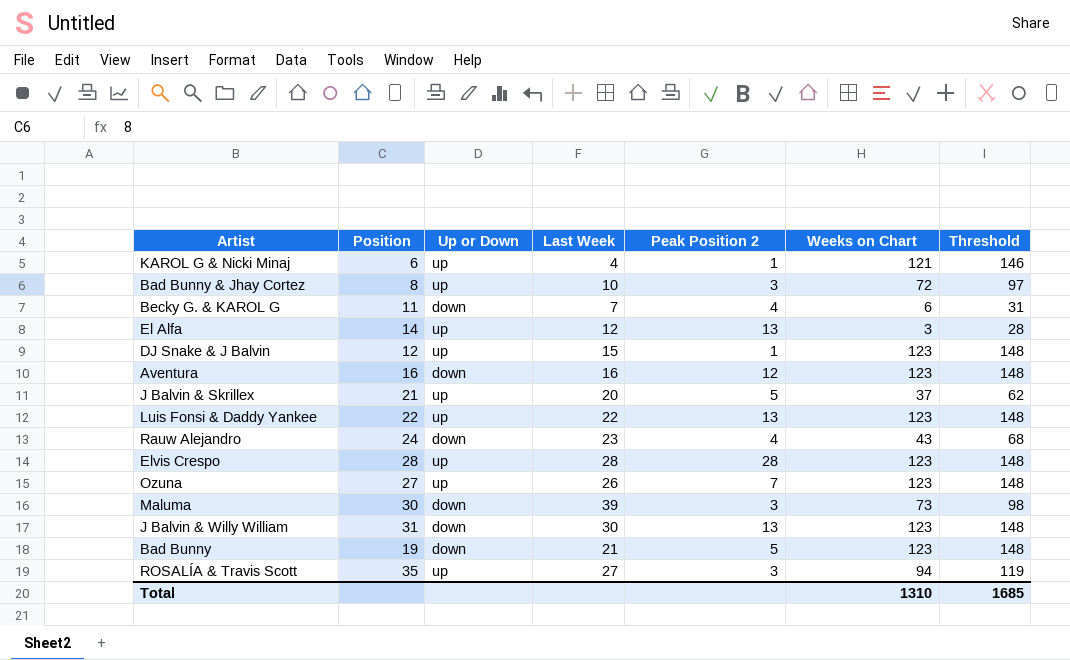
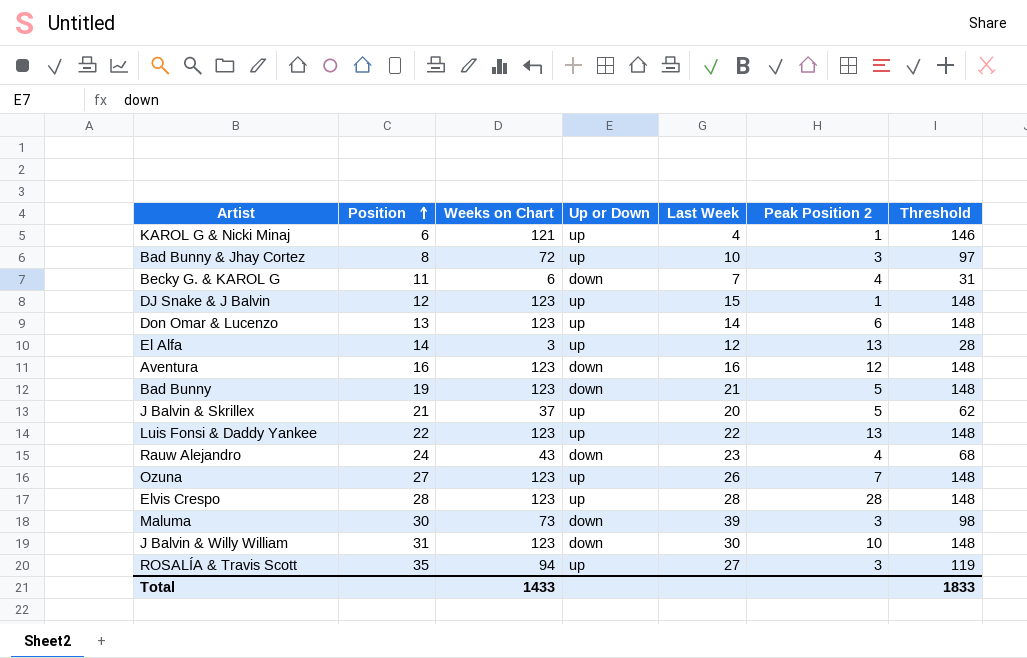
row order: none -> Position ascending
column Weeks on Chart | position: 6 -> 3
row Don Omar & Lucenzo: none -> 13 | 123 | up | 14 | 6 | 148
J Balvin & Willy William | Peak Position 2: 13 -> 10
Total | Weeks on Chart: 1310 -> 1433
Total | Threshold: 1685 -> 1833

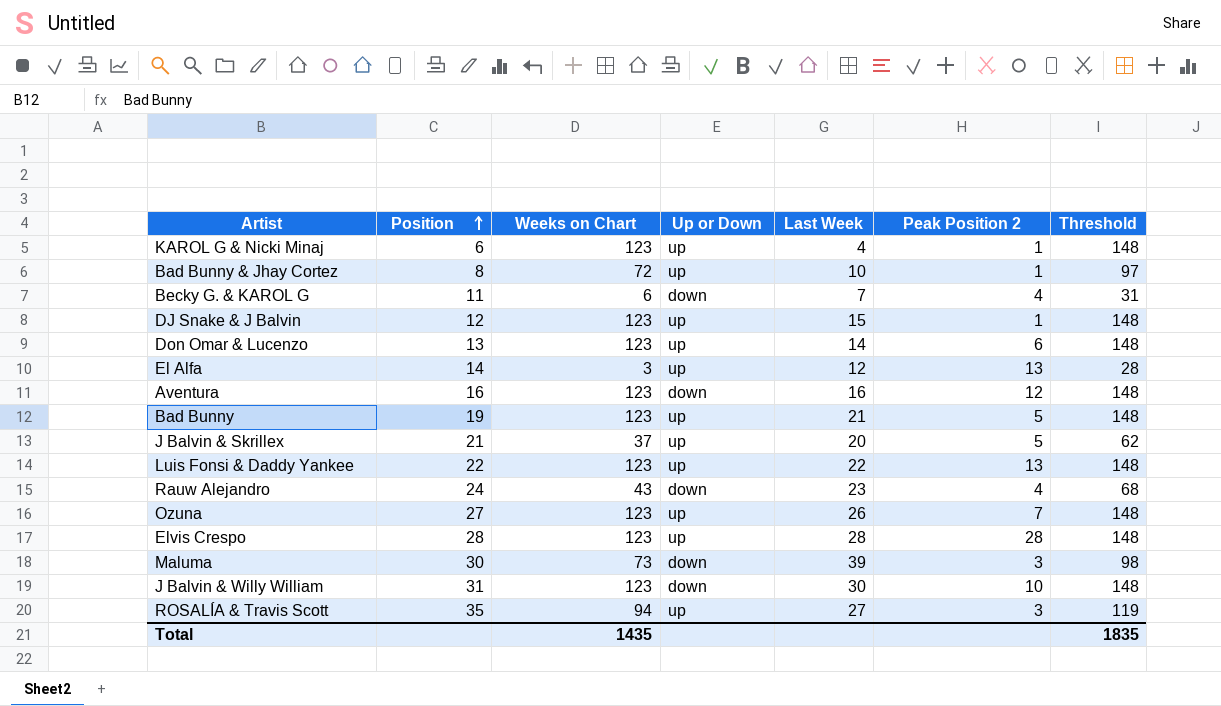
KAROL G & Nicki Minaj | Weeks on Chart: 121 -> 123
KAROL G & Nicki Minaj | Threshold: 146 -> 148
Bad Bunny & Jhay Cortez | Peak Position 2: 3 -> 1
Bad Bunny | Up or Down: down -> up
Total | Weeks on Chart: 1433 -> 1435
Total | Threshold: 1833 -> 1835

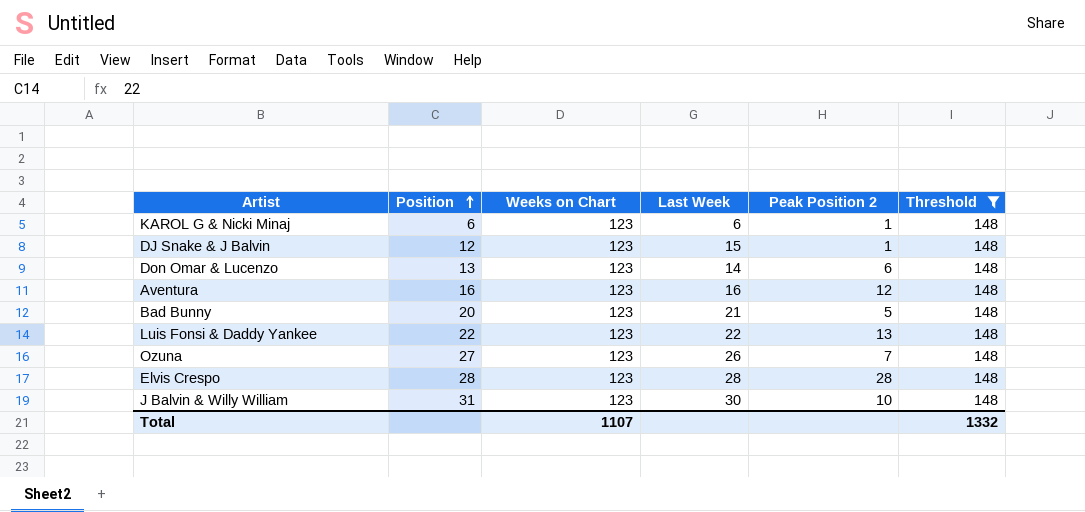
filter: none -> Threshold = 148
column Up or Down | position: 4 -> none
KAROL G & Nicki Minaj | Last Week: 4 -> 6
Bad Bunny | Position: 19 -> 20
Total | Weeks on Chart: 1435 -> 1107
Total | Threshold: 1835 -> 1332

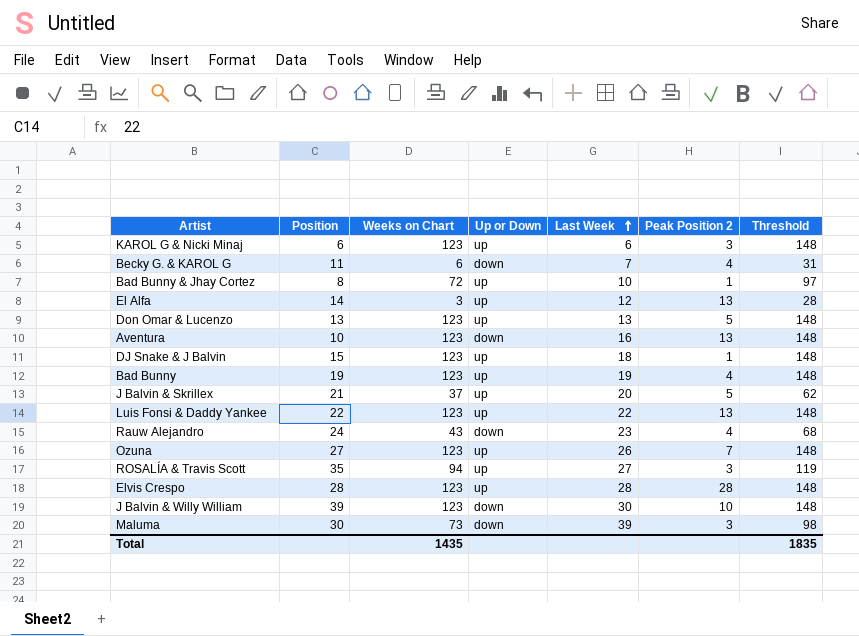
filter: Threshold = 148 -> none
row order: Position ascending -> Last Week ascending
column Up or Down | position: none -> 4
KAROL G & Nicki Minaj | Peak Position 2: 1 -> 3
Don Omar & Lucenzo | Last Week: 14 -> 13
Don Omar & Lucenzo | Peak Position 2: 6 -> 5
Aventura | Position: 16 -> 10
Aventura | Peak Position 2: 12 -> 13
DJ Snake & J Balvin | Position: 12 -> 15
DJ Snake & J Balvin | Last Week: 15 -> 18
Bad Bunny | Position: 20 -> 19
Bad Bunny | Last Week: 21 -> 19
Bad Bunny | Peak Position 2: 5 -> 4
J Balvin & Willy William | Position: 31 -> 39
Total | Weeks on Chart: 1107 -> 1435
Total | Threshold: 1332 -> 1835

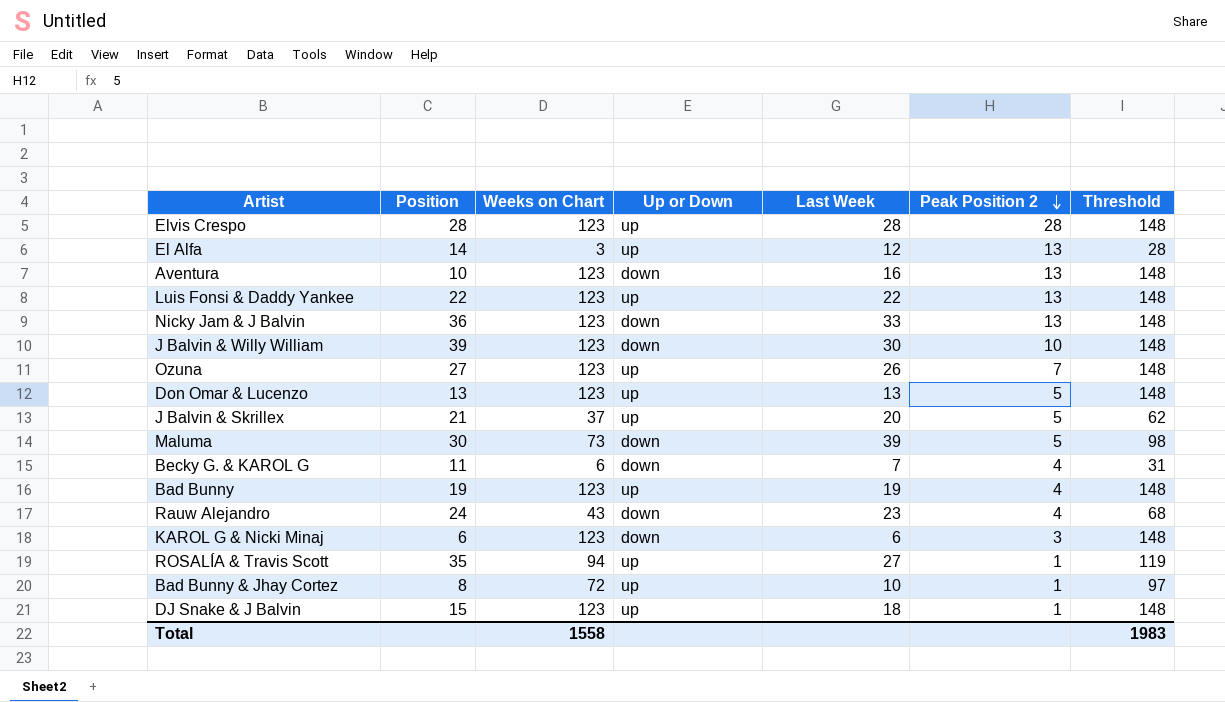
row order: Last Week ascending -> Peak Position 2 descending
row Nicky Jam & J Balvin: none -> 36 | 123 | down | 33 | 13 | 148
Maluma | Peak Position 2: 3 -> 5
KAROL G & Nicki Minaj | Up or Down: up -> down
ROSALÍA & Travis Scott | Peak Position 2: 3 -> 1
Total | Weeks on Chart: 1435 -> 1558
Total | Threshold: 1835 -> 1983

